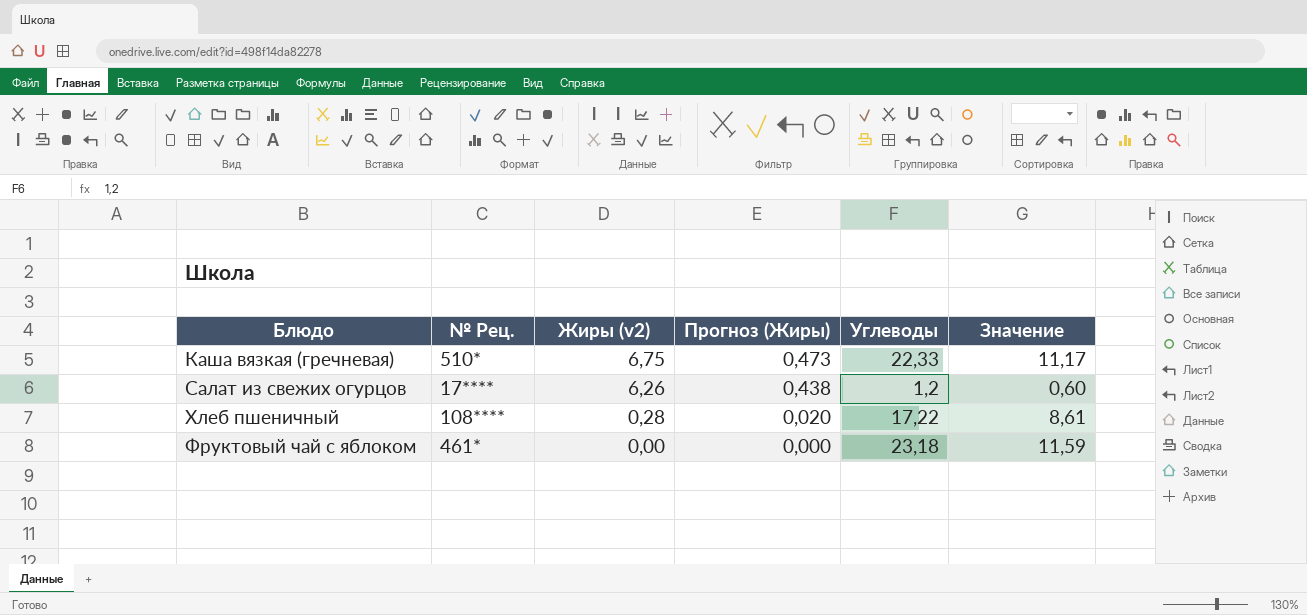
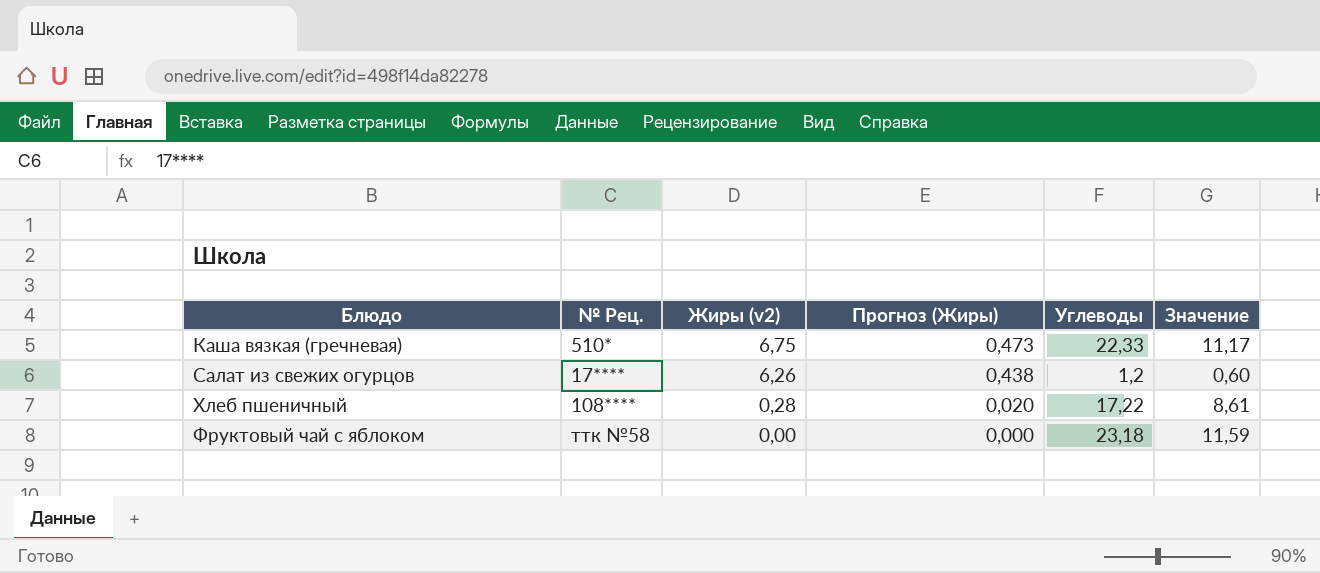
Фруктовый чай с яблоком | № Рец.: 461* -> ттк №58

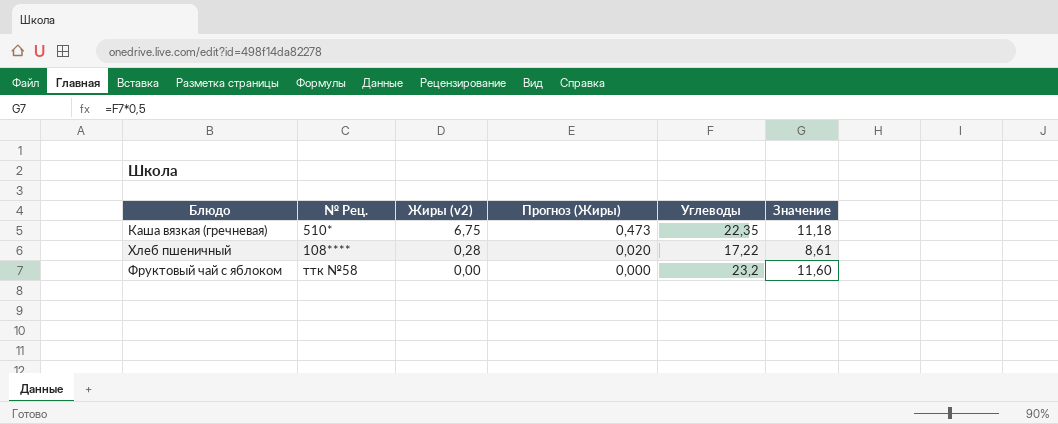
row Салат из свежих огурцов: 17**** | 6,26 | 0,438 | 1,2 | 0,60 -> none
Каша вязкая (гречневая) | Углеводы: 22,33 -> 22,35
Каша вязкая (гречневая) | Значение: 11,17 -> 11,18
Фруктовый чай с яблоком | Углеводы: 23,18 -> 23,2
Фруктовый чай с яблоком | Значение: 11,59 -> 11,60

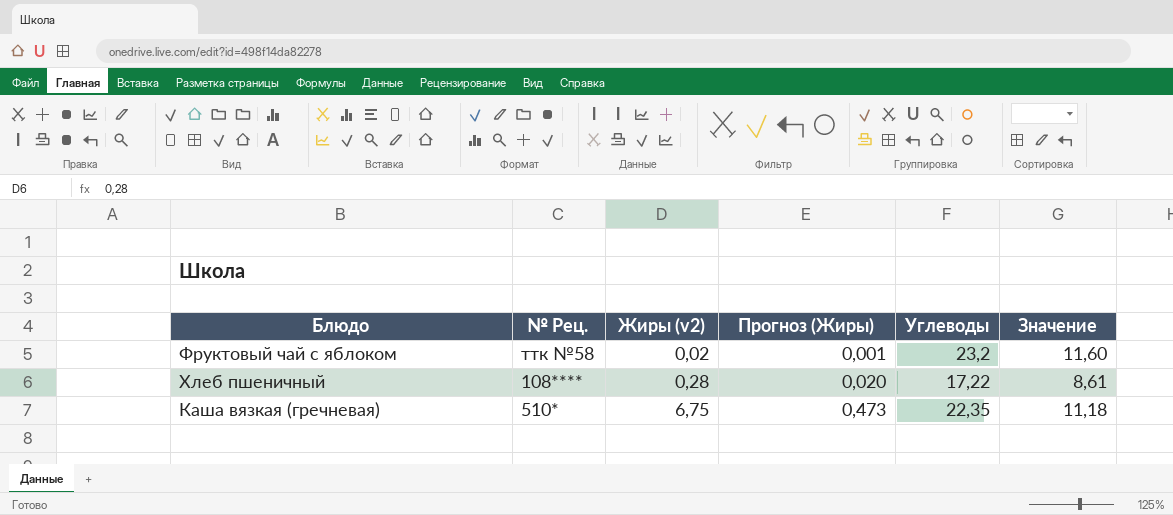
row order: Жиры (v2) descending -> Жиры (v2) ascending
Фруктовый чай с яблоком | Жиры (v2): 0,00 -> 0,02
Фруктовый чай с яблоком | Прогноз (Жиры): 0,000 -> 0,001

